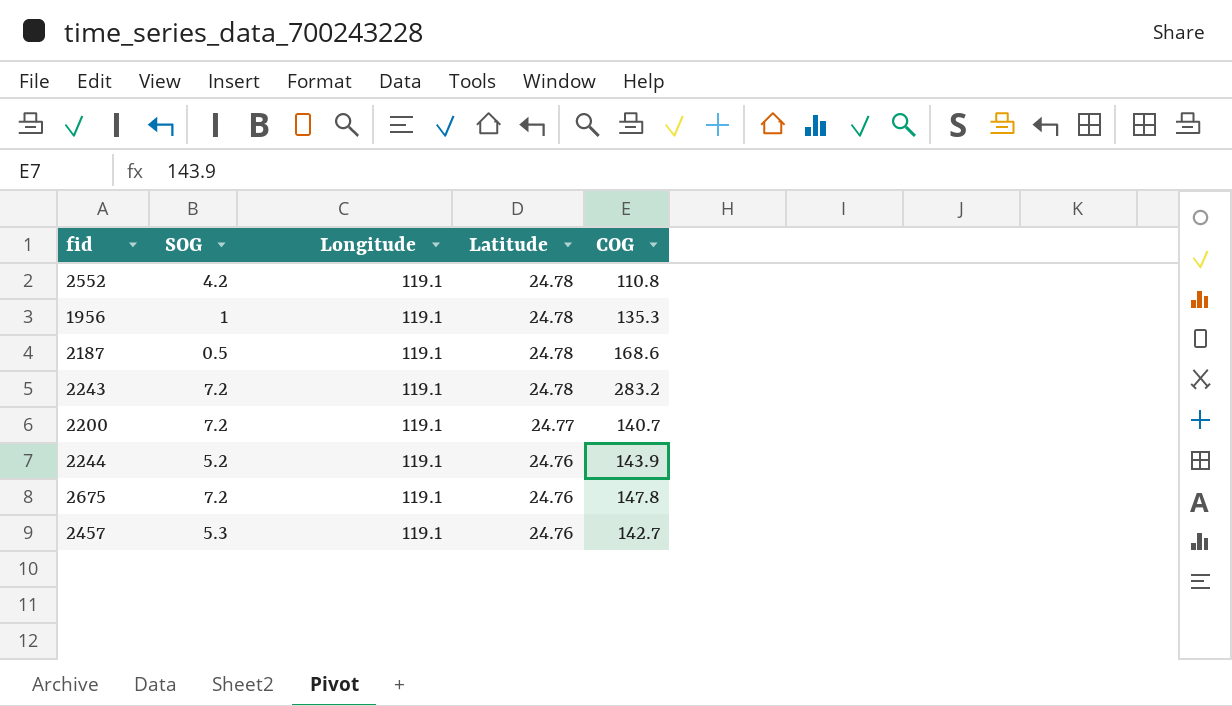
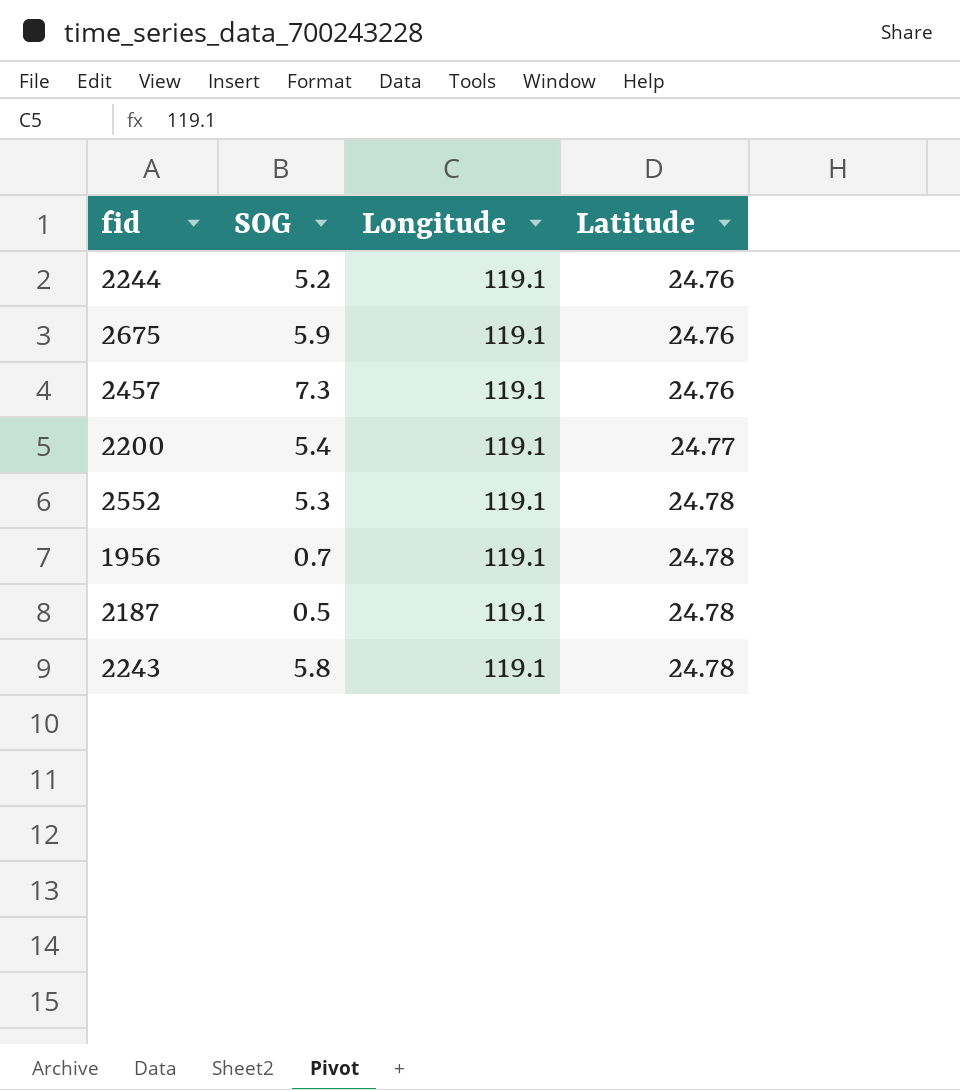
row order: Latitude descending -> Latitude ascending
column COG | position: 5 -> none
2675 | SOG: 7.2 -> 5.9
2457 | SOG: 5.3 -> 7.3
2200 | SOG: 7.2 -> 5.4
2552 | SOG: 4.2 -> 5.3
1956 | SOG: 1 -> 0.7
2243 | SOG: 7.2 -> 5.8

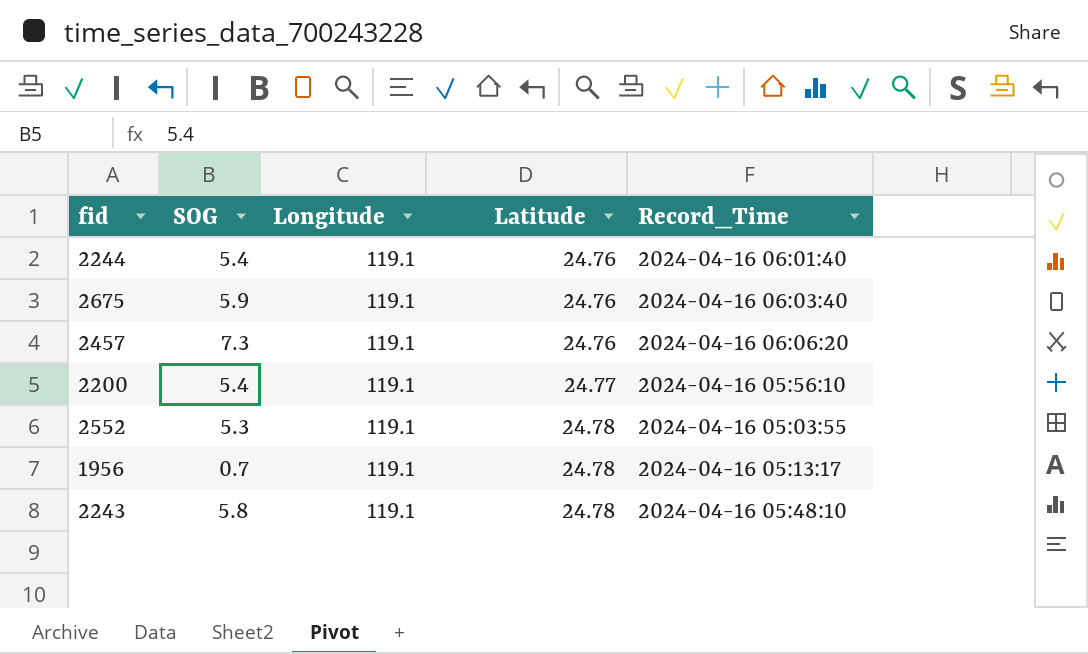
column Record_Time | position: none -> 5
row 2187: 0.5 | 119.1 | 24.78 -> none
2244 | SOG: 5.2 -> 5.4

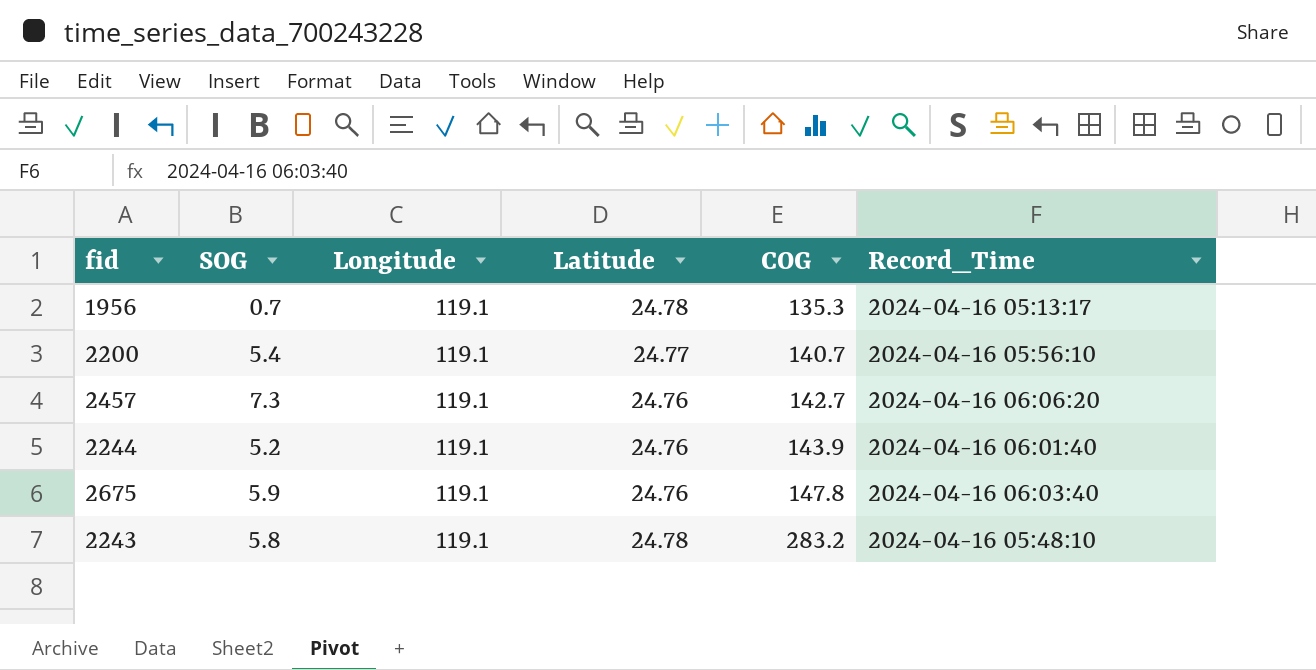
row order: Latitude ascending -> COG ascending
column COG | position: none -> 5
row 2552: 5.3 | 119.1 | 24.78 | 2024-04-16 05:03:55 -> none
2244 | SOG: 5.4 -> 5.2

